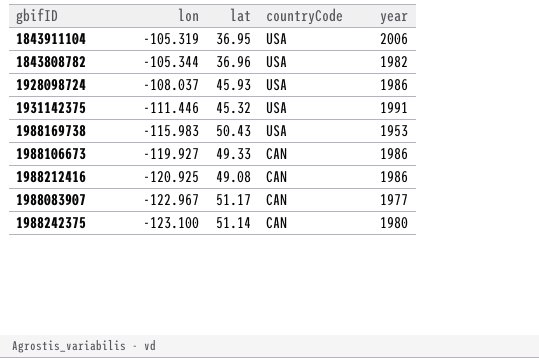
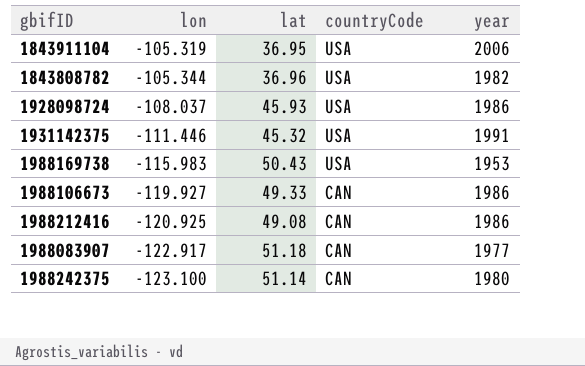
1988083907 | lon: -122.967 -> -122.917
1988083907 | lat: 51.17 -> 51.18

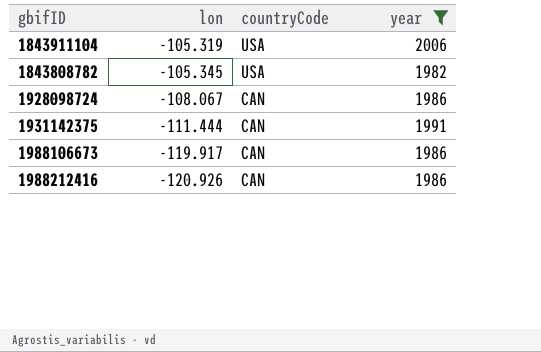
filter: none -> year >= 1982
column lat | position: 3 -> none
1843808782 | lon: -105.344 -> -105.345
1928098724 | lon: -108.037 -> -108.067
1928098724 | countryCode: USA -> CAN
1931142375 | lon: -111.446 -> -111.444
1931142375 | countryCode: USA -> CAN
1988106673 | lon: -119.927 -> -119.917
1988212416 | lon: -120.925 -> -120.926

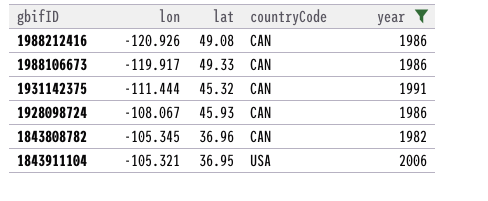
row order: lon descending -> lon ascending
column lat | position: none -> 3
1843808782 | countryCode: USA -> CAN
1843911104 | lon: -105.319 -> -105.321

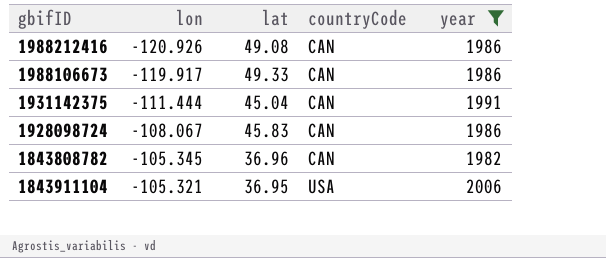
1931142375 | lat: 45.32 -> 45.04
1928098724 | lat: 45.93 -> 45.83

